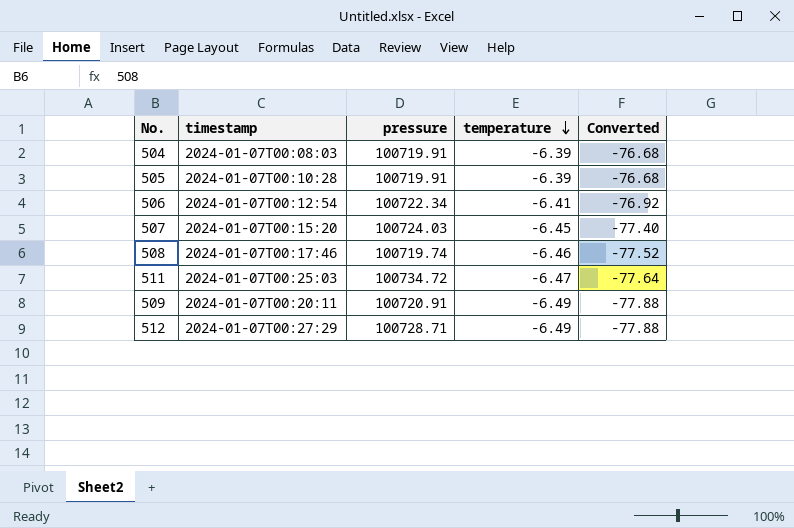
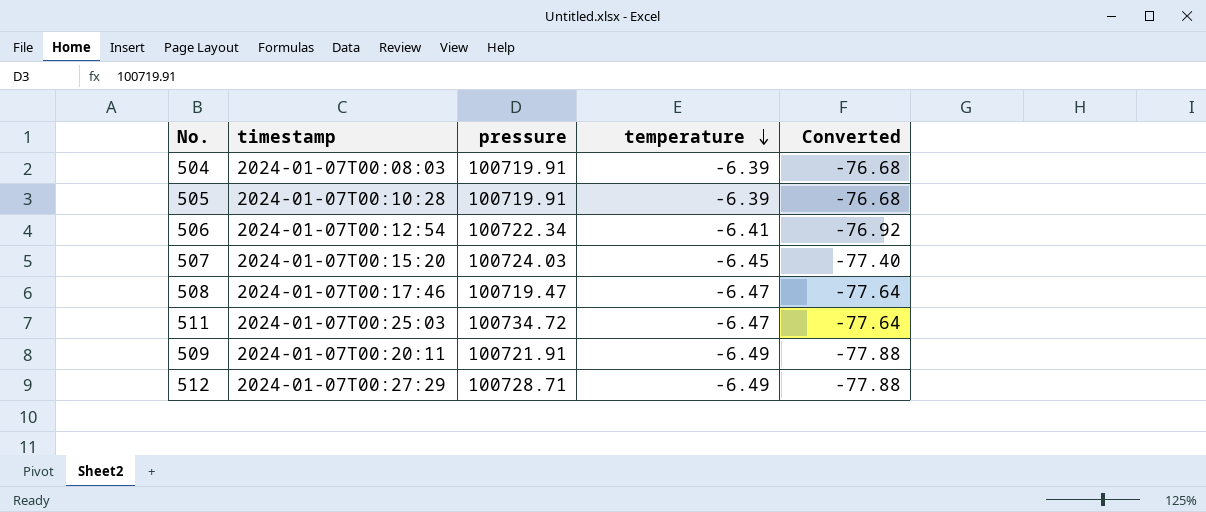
508 | pressure: 100719.74 -> 100719.47
508 | temperature: -6.46 -> -6.47
508 | Converted: -77.52 -> -77.64
509 | pressure: 100720.91 -> 100721.91

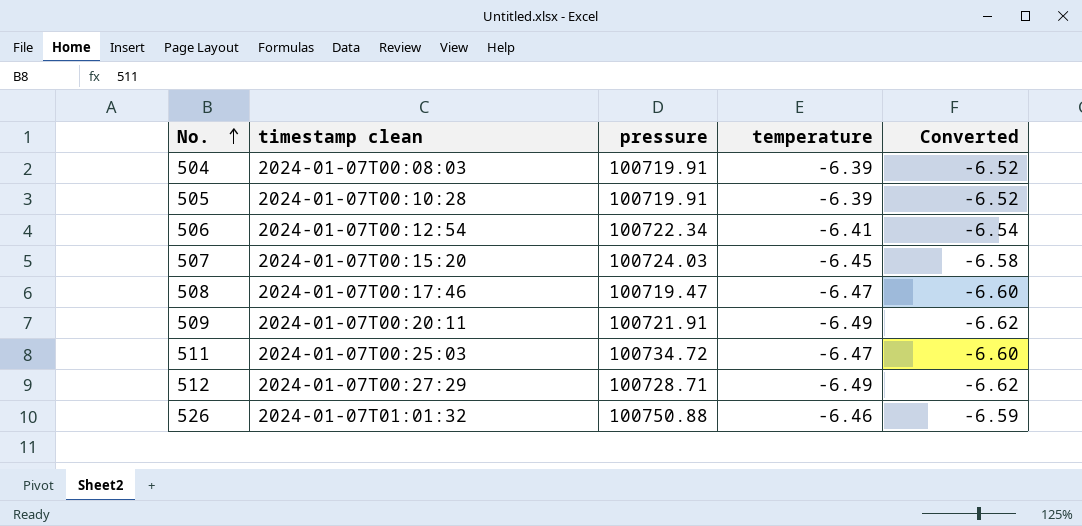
row order: temperature descending -> No. ascending
column name: timestamp -> timestamp clean
column Converted | formula: [temperature] * 12 -> [temperature] * 1.02
row 526: none -> 2024-01-07T01:01:32 | 100750.88 | -6.46 | -6.59

